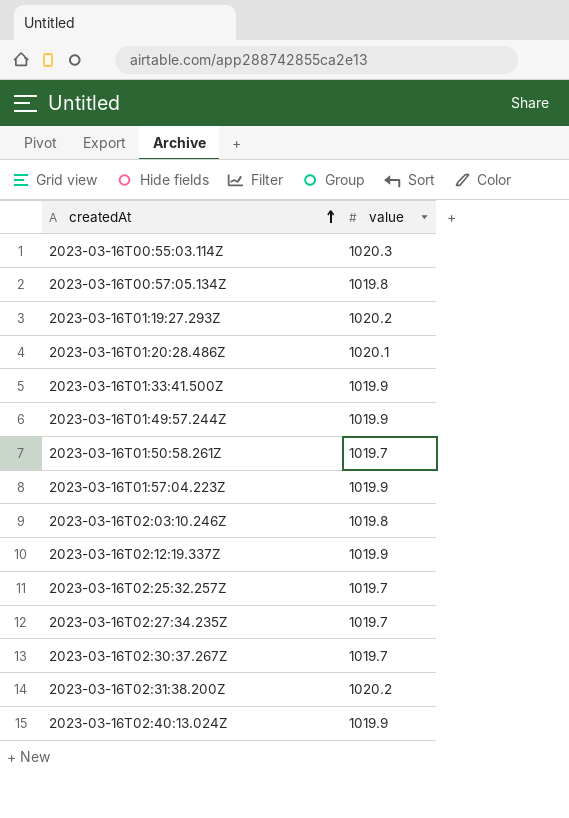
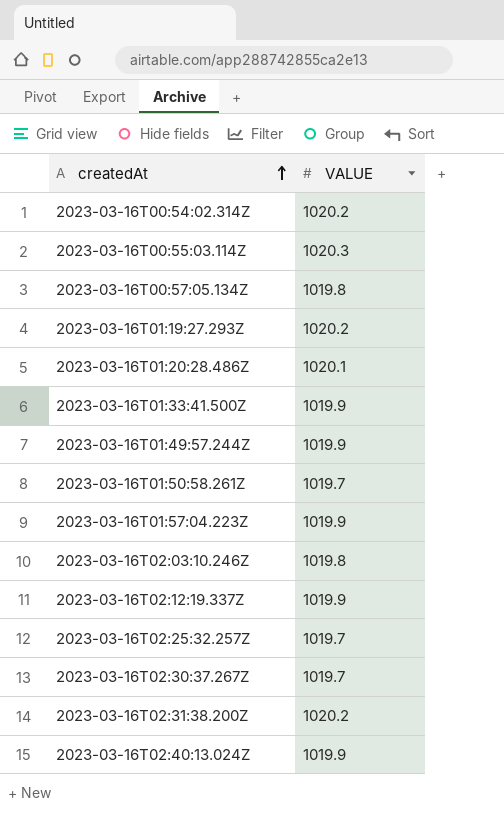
column name: value -> VALUE
row 2023-03-16T02:27:34.235Z: 1019.7 -> none
row 2023-03-16T00:54:02.314Z: none -> 1020.2

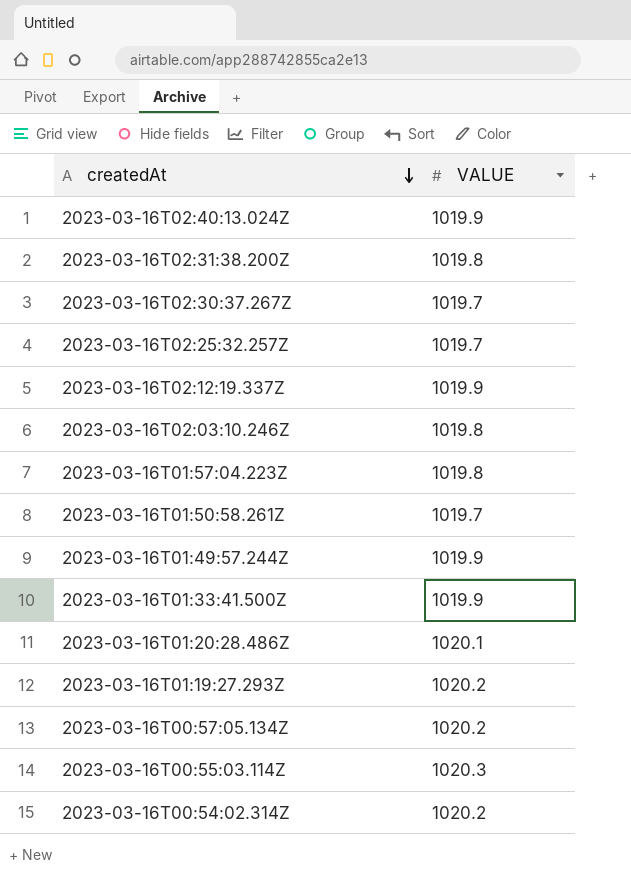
row order: createdAt ascending -> createdAt descending
2023-03-16T02:31:38.200Z | VALUE: 1020.2 -> 1019.8
2023-03-16T01:57:04.223Z | VALUE: 1019.9 -> 1019.8
2023-03-16T00:57:05.134Z | VALUE: 1019.8 -> 1020.2

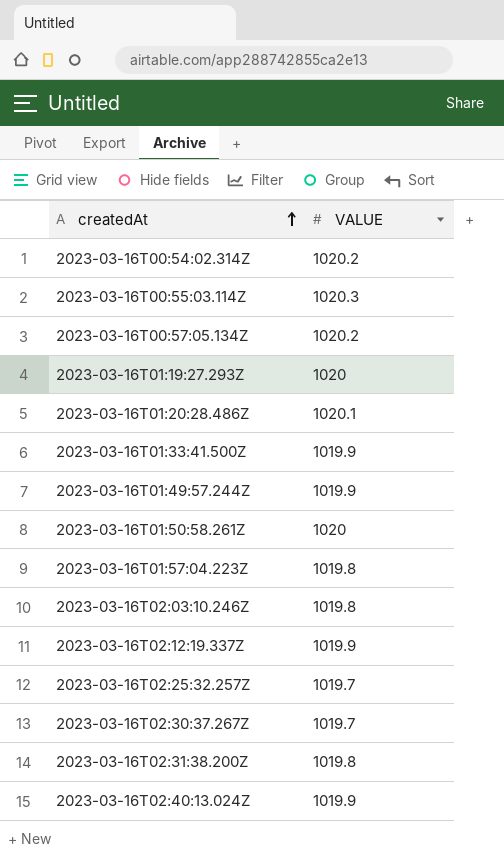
row order: createdAt descending -> createdAt ascending
2023-03-16T01:19:27.293Z | VALUE: 1020.2 -> 1020
2023-03-16T01:50:58.261Z | VALUE: 1019.7 -> 1020

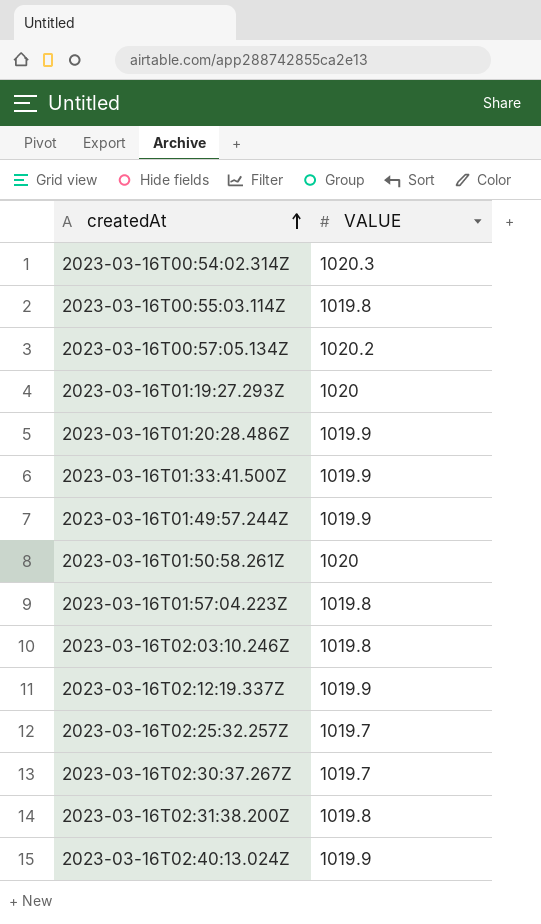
2023-03-16T00:54:02.314Z | VALUE: 1020.2 -> 1020.3
2023-03-16T00:55:03.114Z | VALUE: 1020.3 -> 1019.8
2023-03-16T01:20:28.486Z | VALUE: 1020.1 -> 1019.9

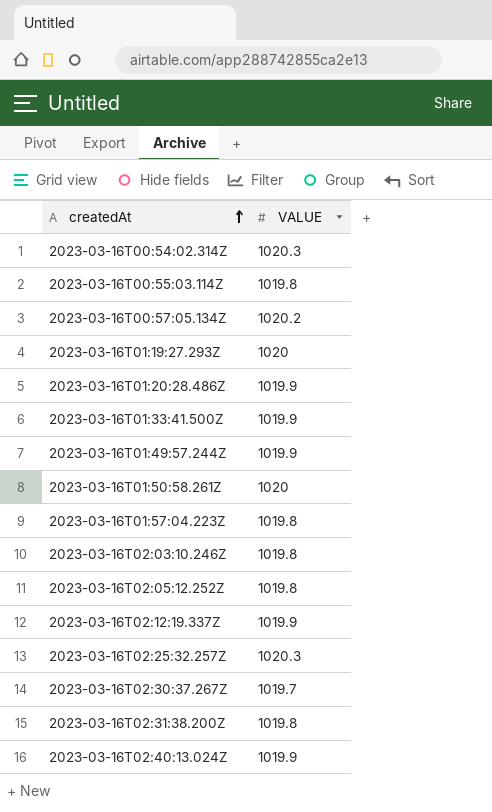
row 2023-03-16T02:05:12.252Z: none -> 1019.8
2023-03-16T02:25:32.257Z | VALUE: 1019.7 -> 1020.3

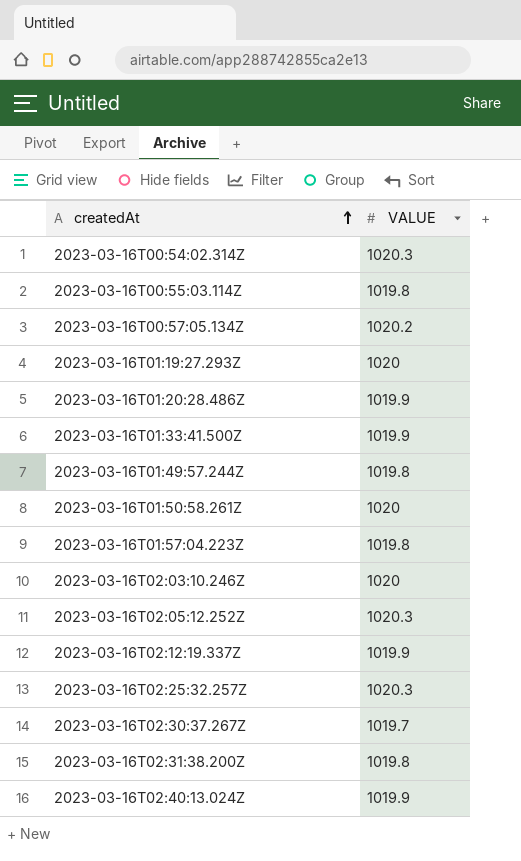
2023-03-16T01:49:57.244Z | VALUE: 1019.9 -> 1019.8
2023-03-16T02:03:10.246Z | VALUE: 1019.8 -> 1020
2023-03-16T02:05:12.252Z | VALUE: 1019.8 -> 1020.3

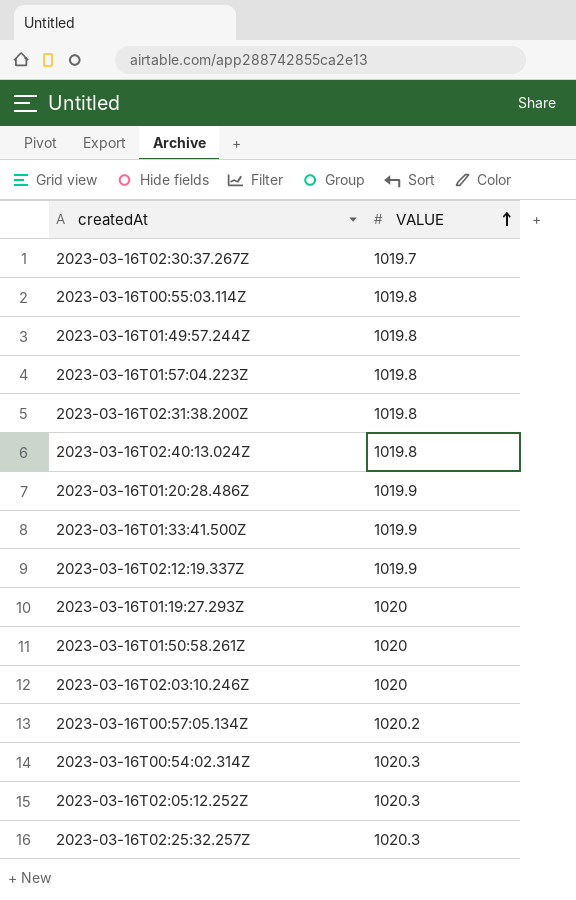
row order: createdAt ascending -> VALUE ascending
2023-03-16T02:40:13.024Z | VALUE: 1019.9 -> 1019.8

